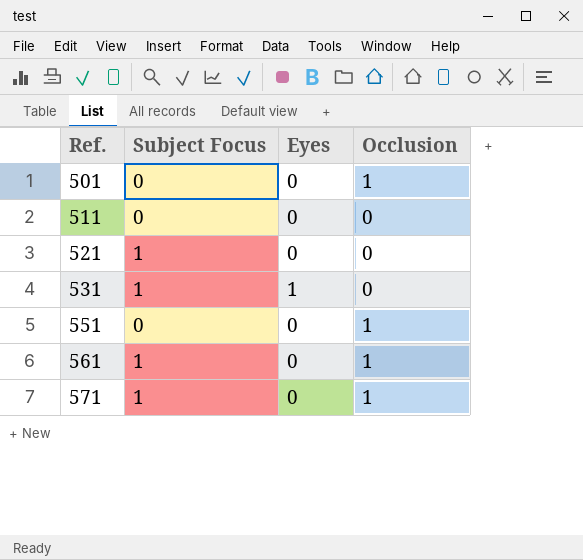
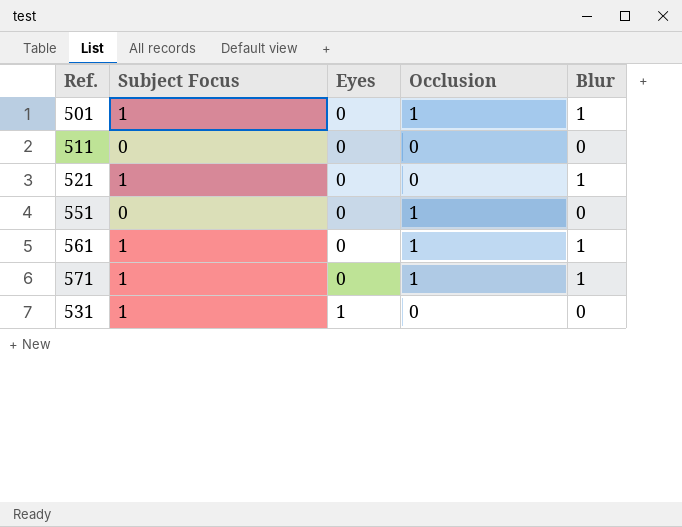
row order: Ref. ascending -> Eyes ascending
column Blur | position: none -> 5
501 | Subject Focus: 0 -> 1

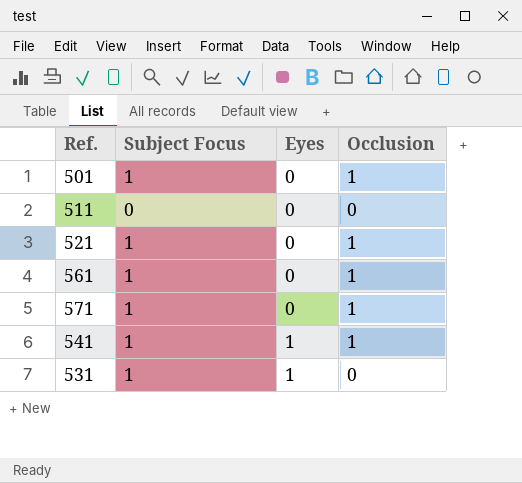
column Blur | position: 5 -> none
row 551: 0 | 0 | 1 | 0 -> none
521 | Occlusion: 0 -> 1
row 541: none -> 1 | 1 | 1

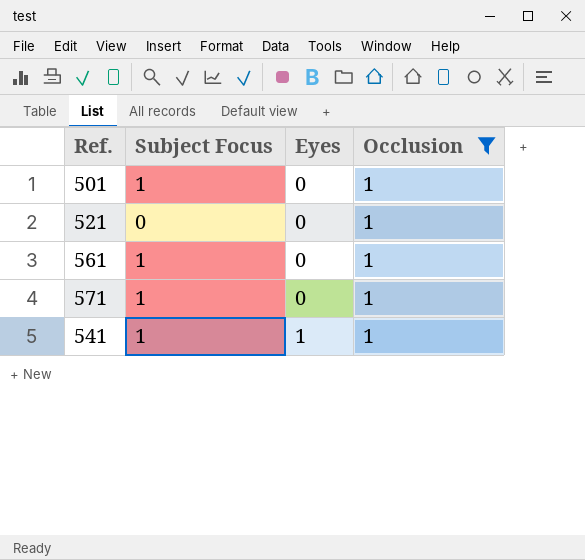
filter: none -> Occlusion = 1
521 | Subject Focus: 1 -> 0

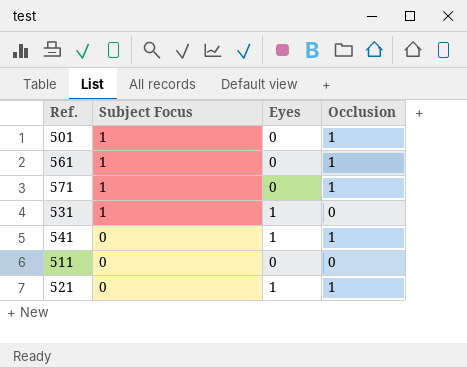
filter: Occlusion = 1 -> none
row order: Eyes ascending -> Subject Focus descending
541 | Subject Focus: 1 -> 0
521 | Eyes: 0 -> 1

